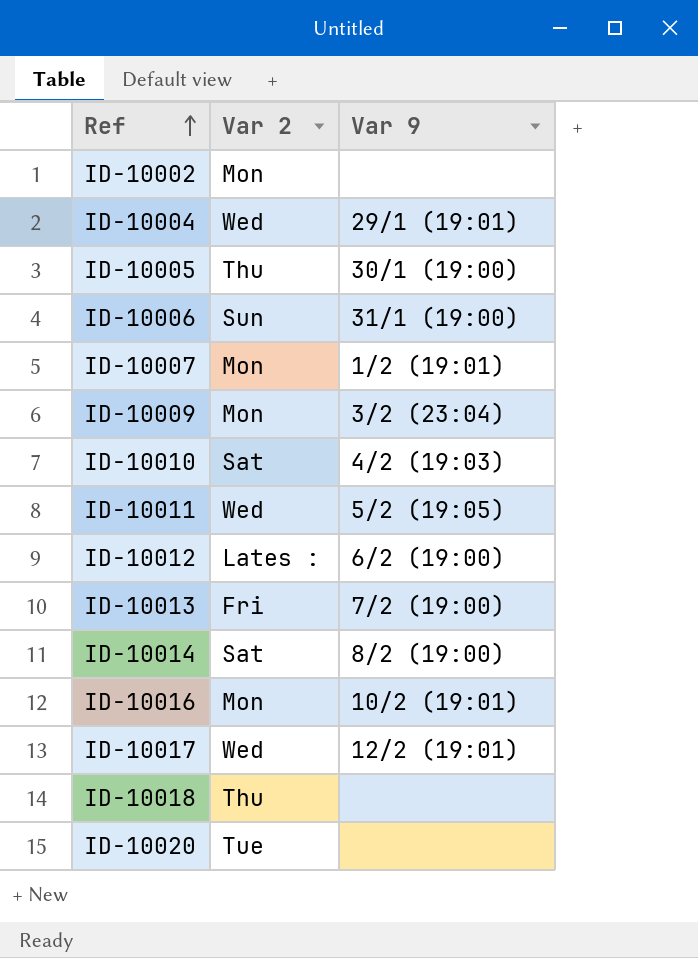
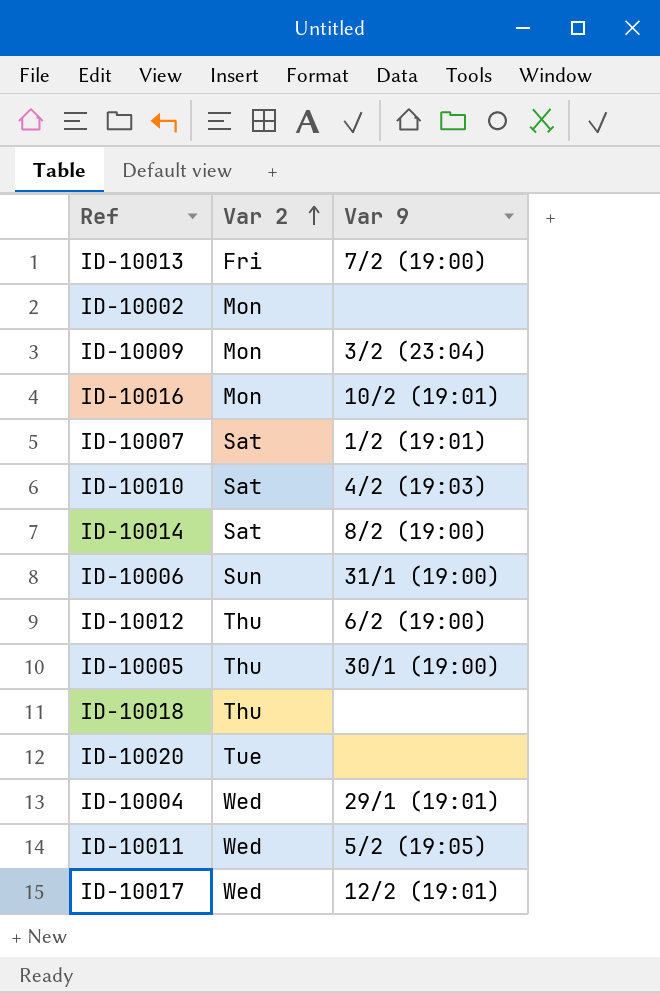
row order: Ref ascending -> Var 2 ascending
ID-10007 | Var 2: Mon -> Sat
ID-10012 | Var 2: Lates : -> Thu

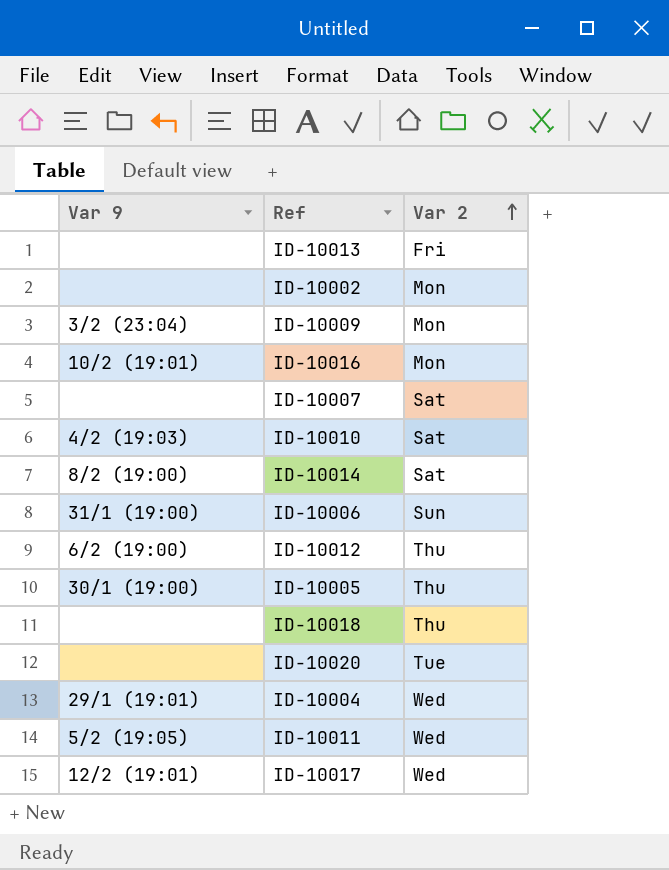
column Var 9 | position: 3 -> 1
ID-10013 | Var 9: 7/2 (19:00) -> none
ID-10007 | Var 9: 1/2 (19:01) -> none

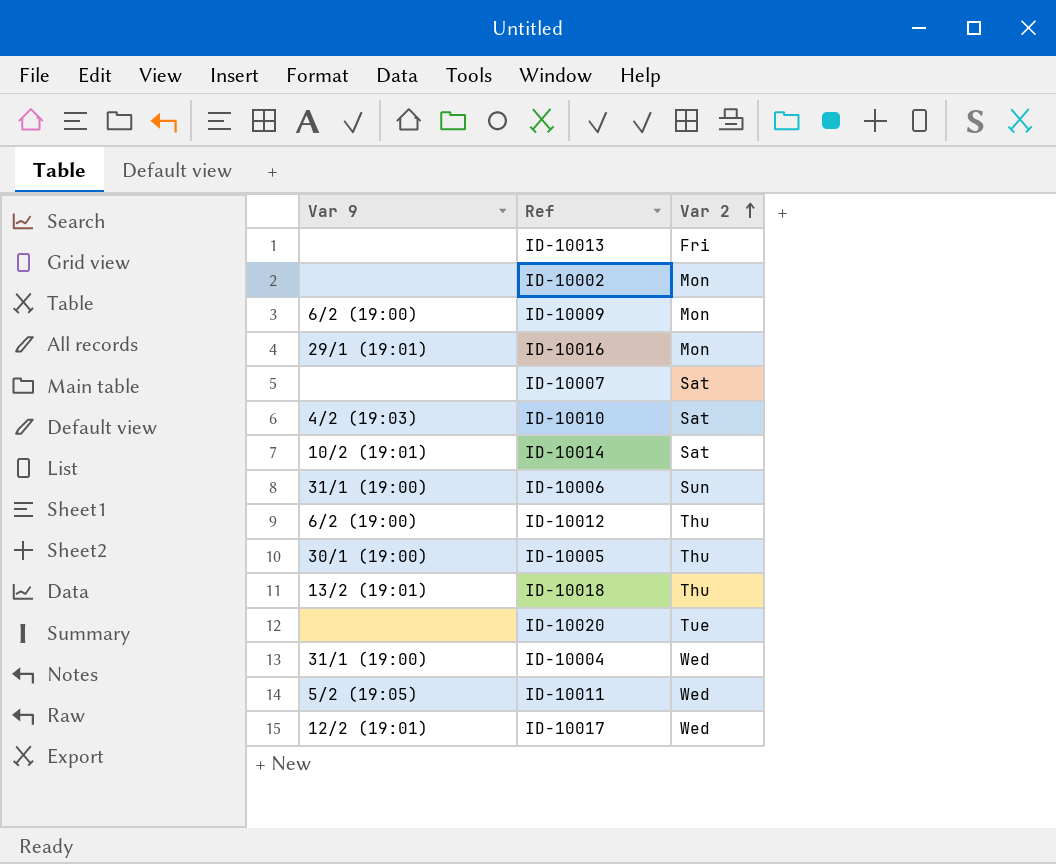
ID-10009 | Var 9: 3/2 (23:04) -> 6/2 (19:00)
ID-10016 | Var 9: 10/2 (19:01) -> 29/1 (19:01)
ID-10014 | Var 9: 8/2 (19:00) -> 10/2 (19:01)
ID-10018 | Var 9: none -> 13/2 (19:01)
ID-10004 | Var 9: 29/1 (19:01) -> 31/1 (19:00)

